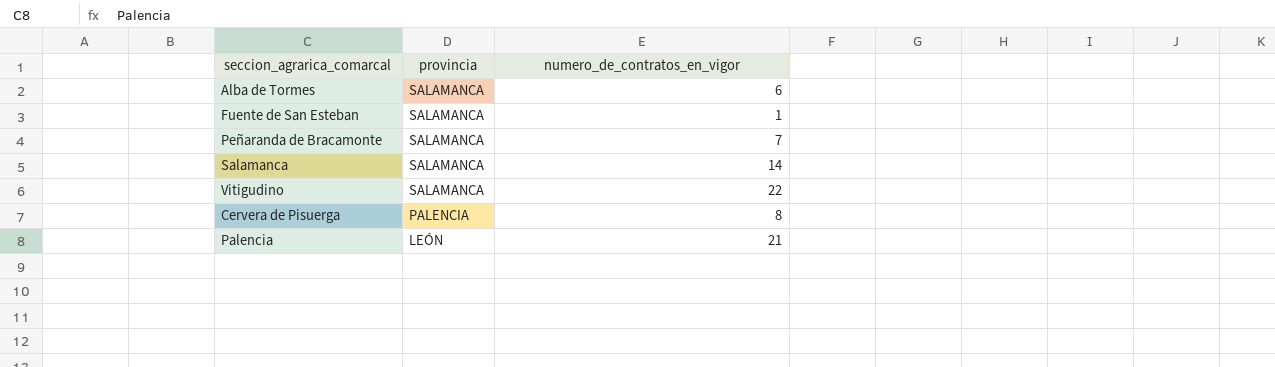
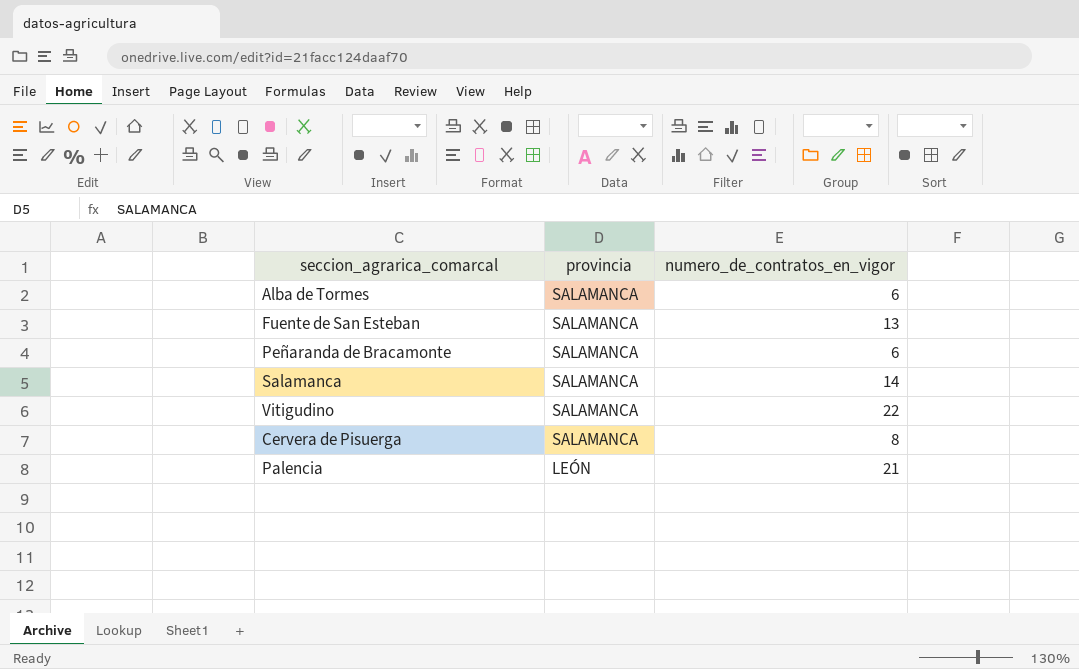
Fuente de San Esteban | numero_de_contratos_en_vigor: 1 -> 13
Peñaranda de Bracamonte | numero_de_contratos_en_vigor: 7 -> 6
Cervera de Pisuerga | provincia: PALENCIA -> SALAMANCA

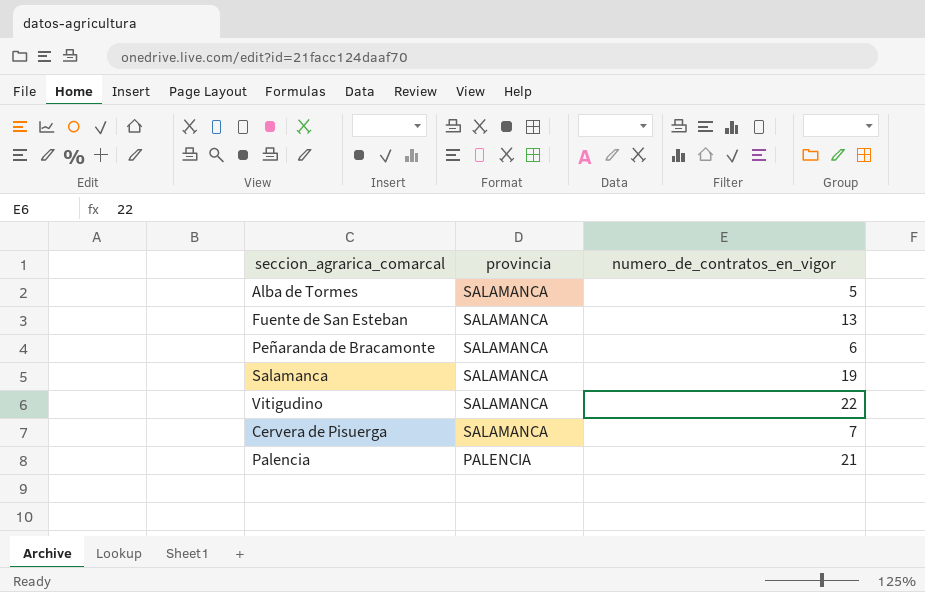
Alba de Tormes | numero_de_contratos_en_vigor: 6 -> 5
Salamanca | numero_de_contratos_en_vigor: 14 -> 19
Cervera de Pisuerga | numero_de_contratos_en_vigor: 8 -> 7
Palencia | provincia: LEÓN -> PALENCIA

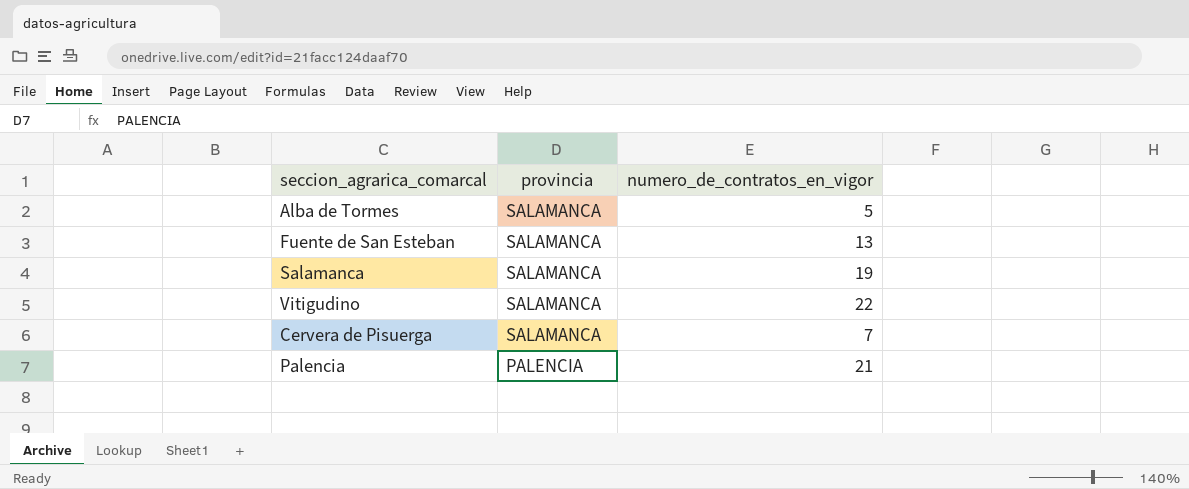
row Peñaranda de Bracamonte: SALAMANCA | 6 -> none

